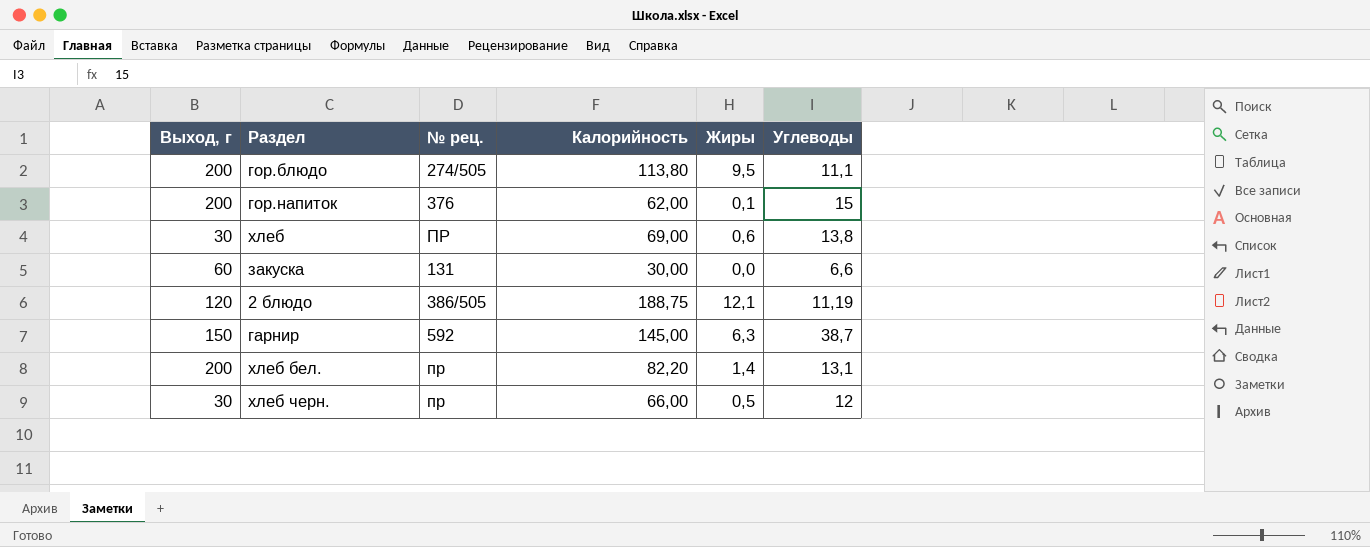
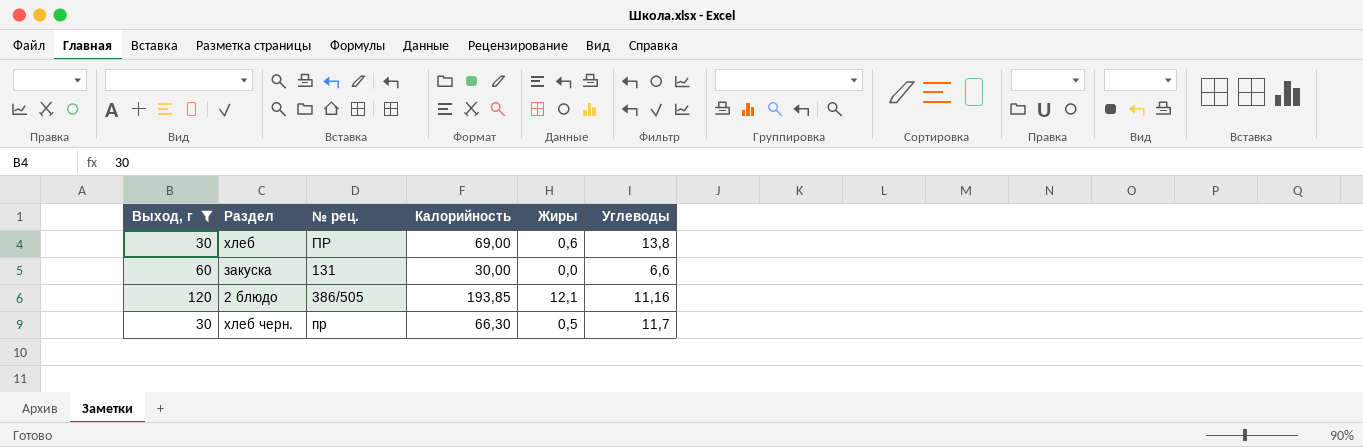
filter: none -> Выход, г <= 120
2 блюдо | Калорийность: 188,75 -> 193,85
2 блюдо | Углеводы: 11,19 -> 11,16
хлеб черн. | Калорийность: 66,00 -> 66,30
хлеб черн. | Углеводы: 12 -> 11,7

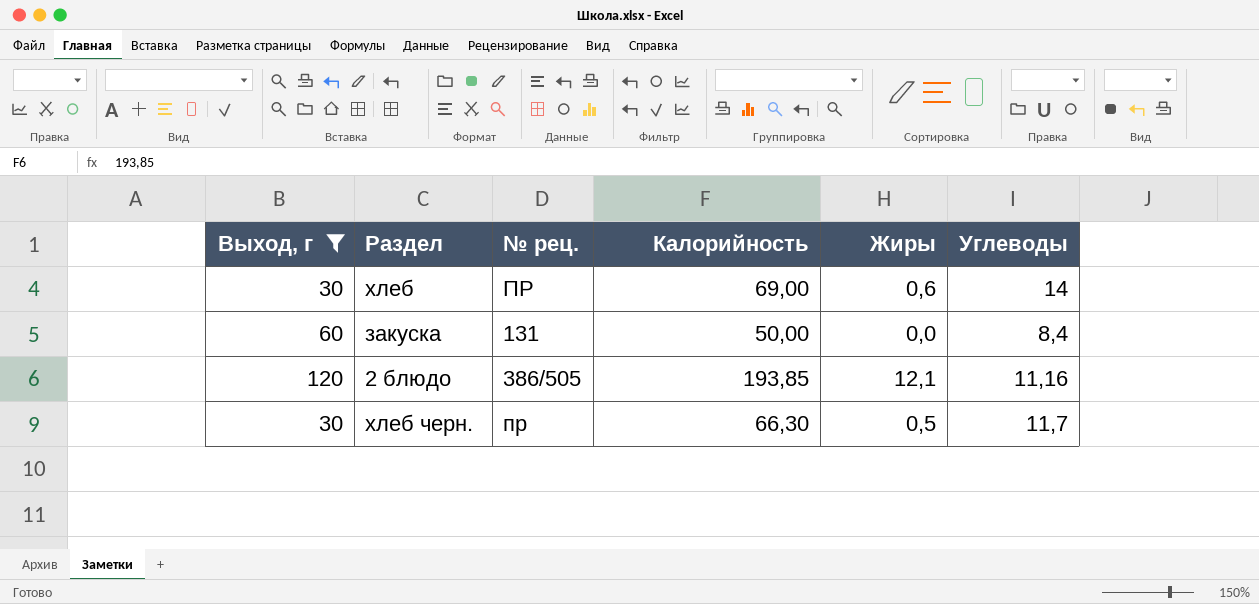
хлеб | Углеводы: 13,8 -> 14
закуска | Калорийность: 30,00 -> 50,00
закуска | Углеводы: 6,6 -> 8,4

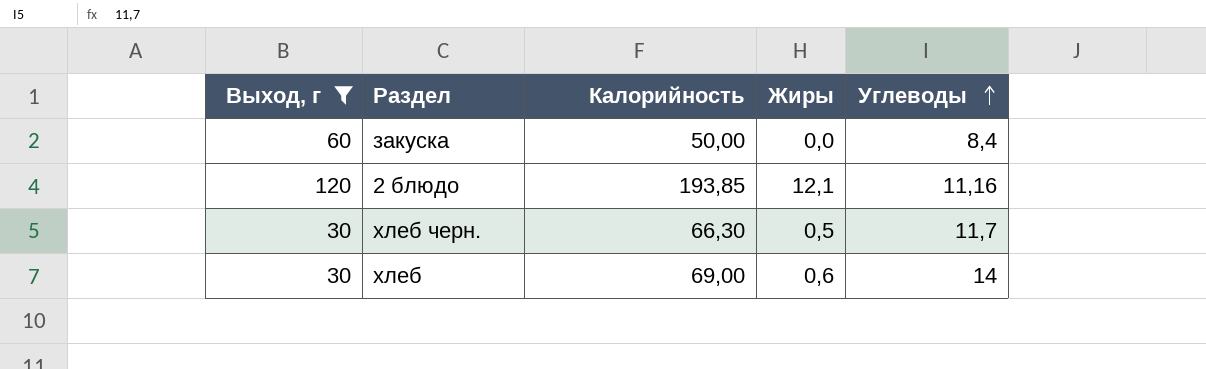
row order: none -> Углеводы ascending
column № рец. | position: 3 -> none

